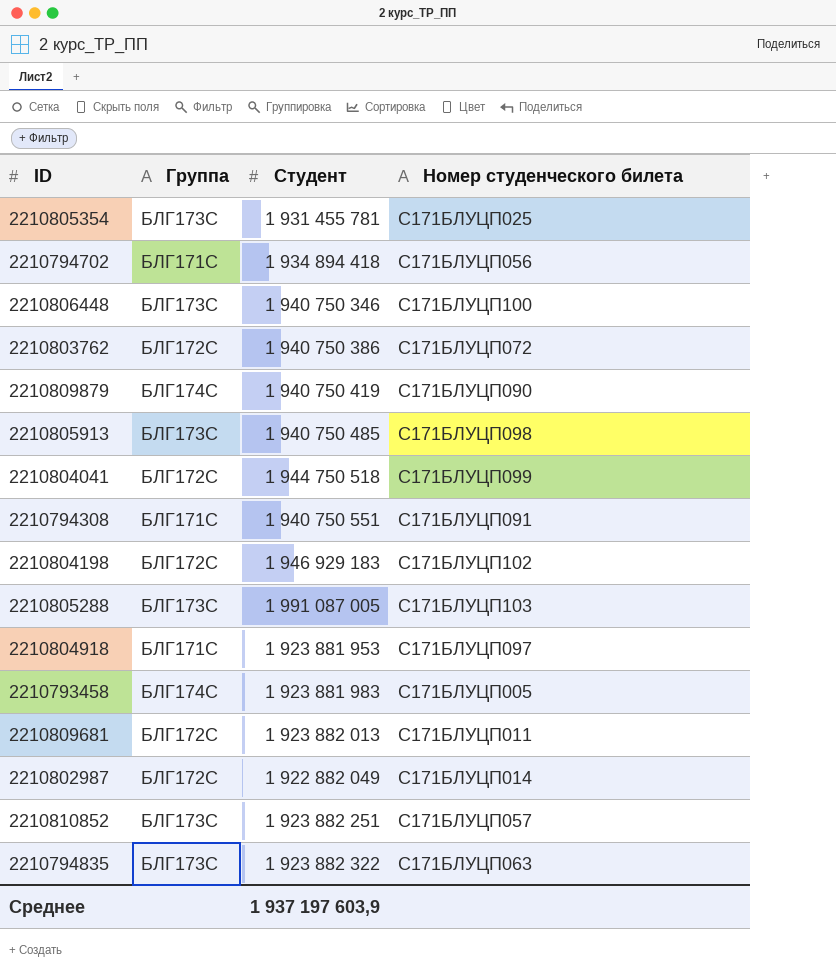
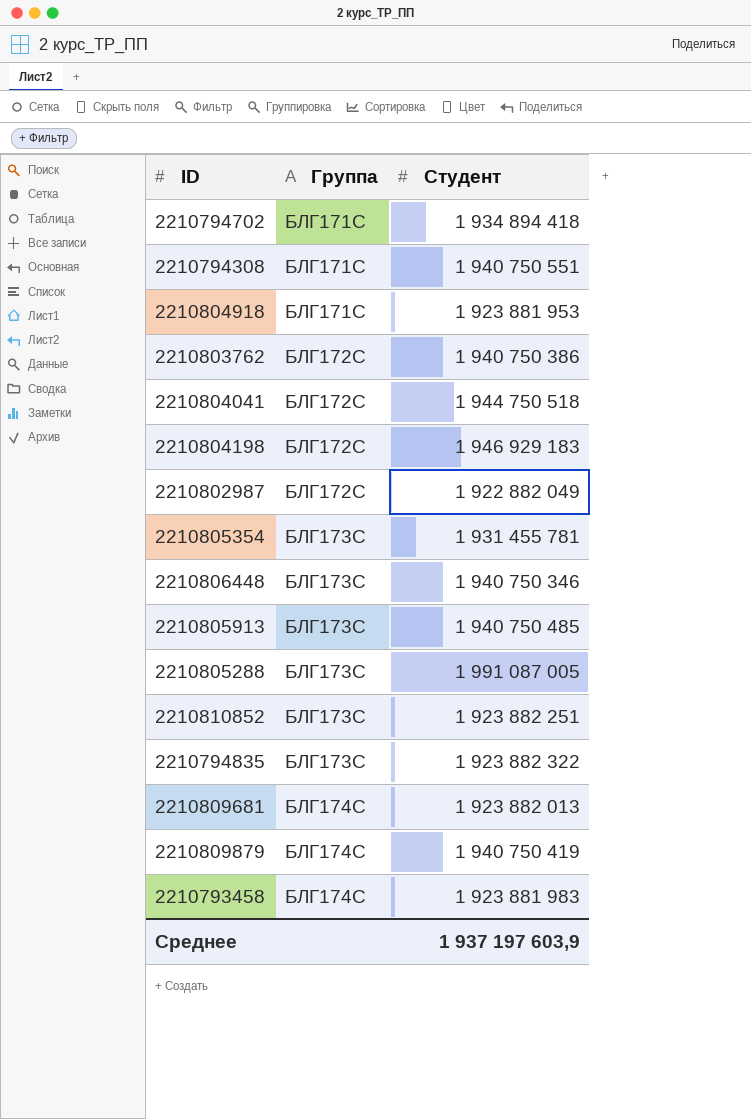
row order: none -> Группа ascending
column Номер студенческого билета | position: 4 -> none
2210809681 | Группа: БЛГ172С -> БЛГ174С

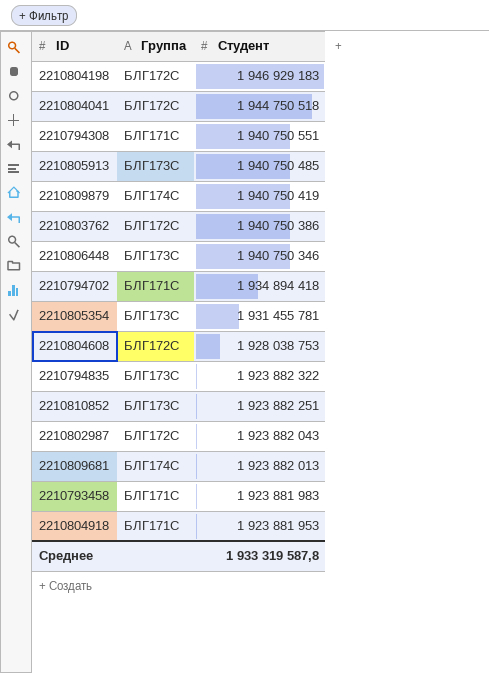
row order: Группа ascending -> Студент descending
row 2210805288: БЛГ173С | 1 991 087 005 -> none
row 2210804608: none -> БЛГ172С | 1 928 038 753
2210802987 | Студент: 1 922 882 049 -> 1 923 882 043
2210793458 | Группа: БЛГ174С -> БЛГ171С
Среднее | Студент: 1 937 197 603,9 -> 1 933 319 587,8

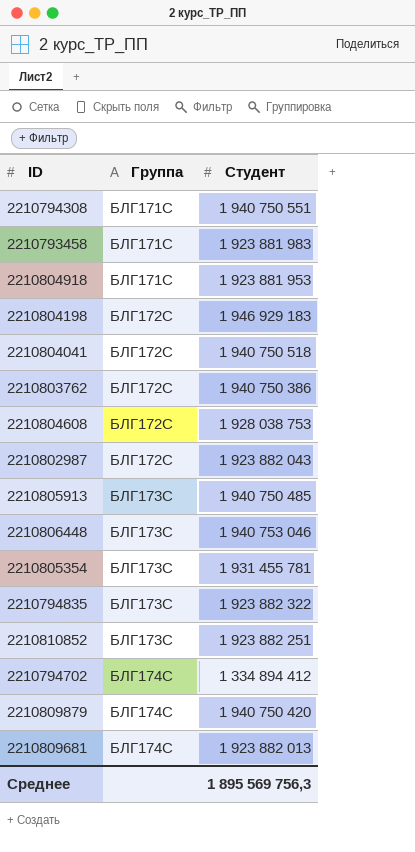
row order: Студент descending -> Группа ascending
2210804041 | Студент: 1 944 750 518 -> 1 940 750 518
2210806448 | Студент: 1 940 750 346 -> 1 940 753 046
2210794702 | Группа: БЛГ171С -> БЛГ174С
2210794702 | Студент: 1 934 894 418 -> 1 334 894 412
2210809879 | Студент: 1 940 750 419 -> 1 940 750 420
Среднее | Студент: 1 933 319 587,8 -> 1 895 569 756,3

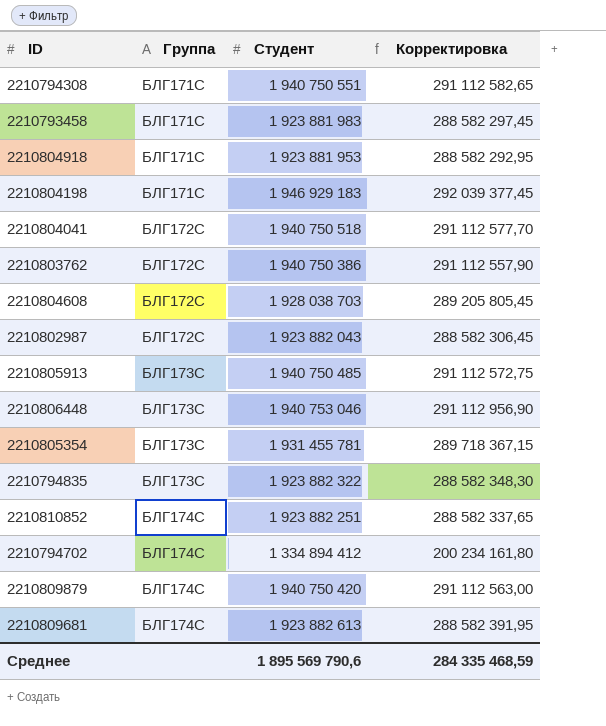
column Корректировка | formula: none -> [Студент] * 0,15
2210804198 | Группа: БЛГ172С -> БЛГ171С
2210804608 | Студент: 1 928 038 753 -> 1 928 038 703
2210810852 | Группа: БЛГ173С -> БЛГ174С
2210809681 | Студент: 1 923 882 013 -> 1 923 882 613
Среднее | Студент: 1 895 569 756,3 -> 1 895 569 790,6

